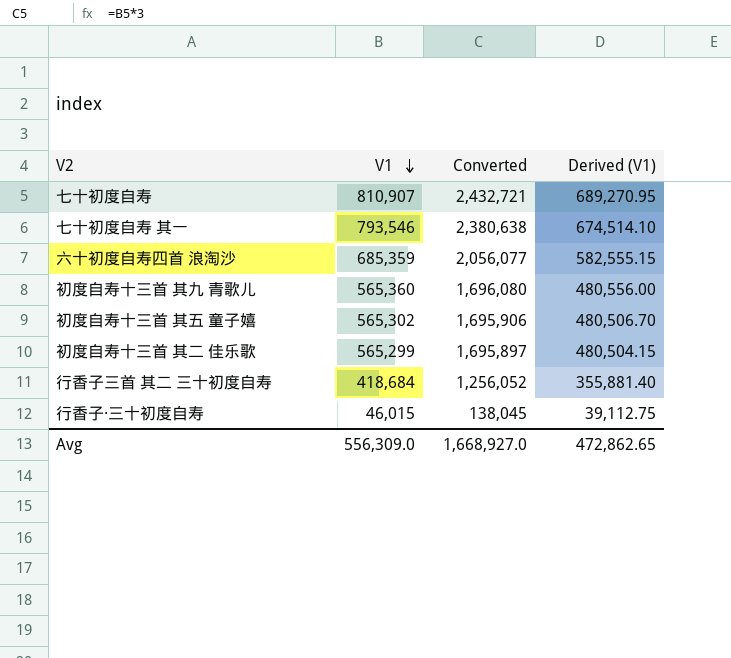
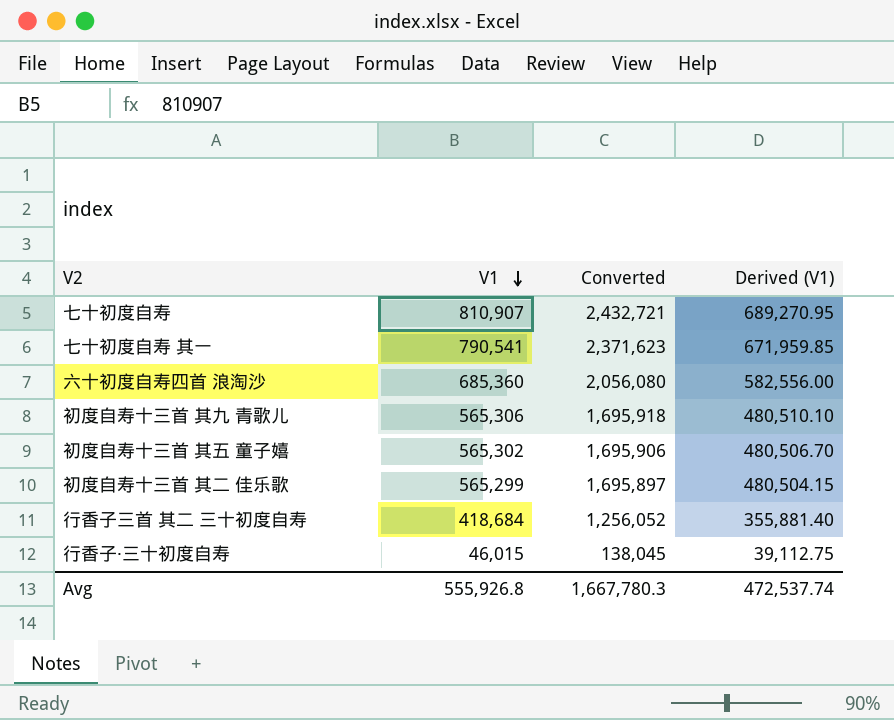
七十初度自寿 其一 | V1: 793,546 -> 790,541
七十初度自寿 其一 | Converted: 2,380,638 -> 2,371,623
七十初度自寿 其一 | Derived (V1): 674,514.10 -> 671,959.85
六十初度自寿四首 浪淘沙 | V1: 685,359 -> 685,360
六十初度自寿四首 浪淘沙 | Converted: 2,056,077 -> 2,056,080
六十初度自寿四首 浪淘沙 | Derived (V1): 582,555.15 -> 582,556.00
初度自寿十三首 其九 青歌儿 | V1: 565,360 -> 565,306
初度自寿十三首 其九 青歌儿 | Converted: 1,696,080 -> 1,695,918
初度自寿十三首 其九 青歌儿 | Derived (V1): 480,556.00 -> 480,510.10
Avg | V1: 556,309.0 -> 555,926.8
Avg | Converted: 1,668,927.0 -> 1,667,780.3
Avg | Derived (V1): 472,862.65 -> 472,537.74

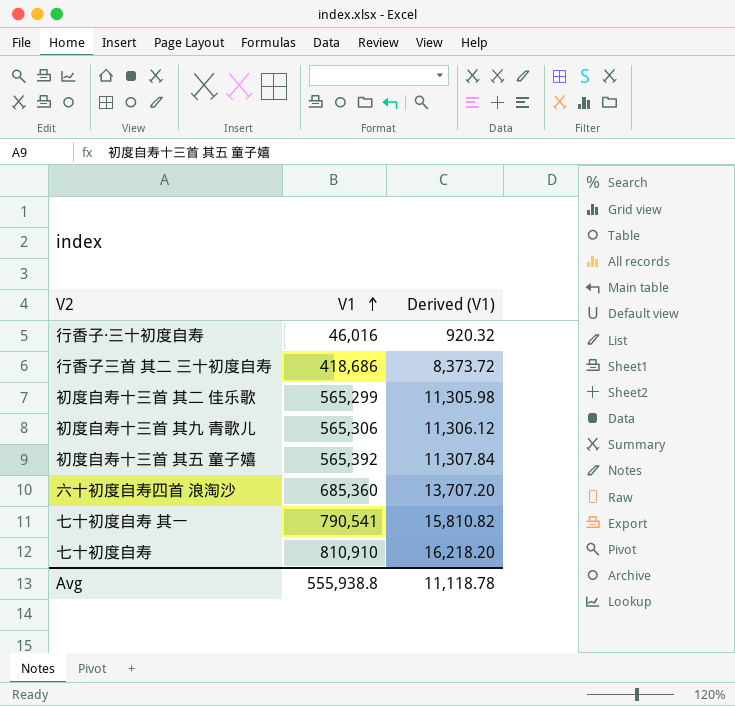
row order: V1 descending -> V1 ascending
column Converted | formula: [V1] * 3 -> none
column Derived (V1) | formula: [V1] * 0.85 -> [V1] * 0.02
行香子·三十初度自寿 | V1: 46,015 -> 46,016
行香子三首 其二 三十初度自寿 | V1: 418,684 -> 418,686
初度自寿十三首 其五 童子嬉 | V1: 565,302 -> 565,392
七十初度自寿 | V1: 810,907 -> 810,910
Avg | V1: 555,926.8 -> 555,938.8
Avg | Derived (V1): 472,537.74 -> 11,118.78

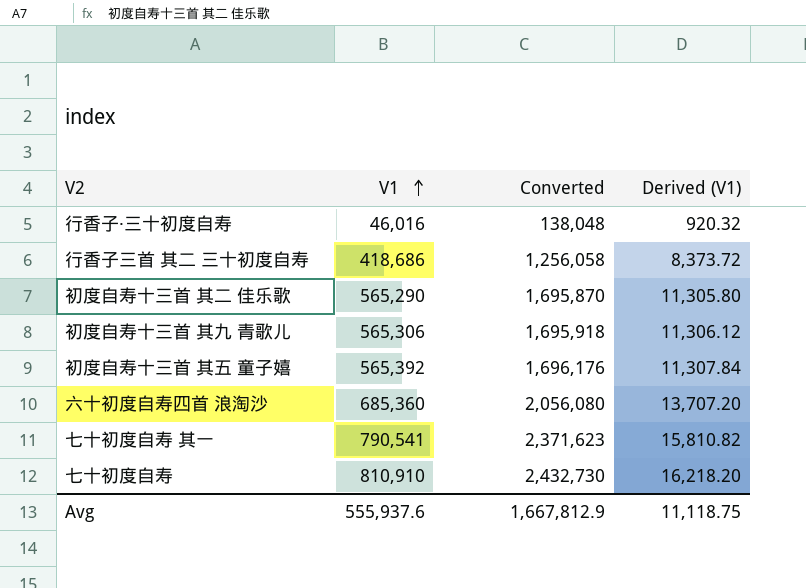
column Converted | formula: none -> [V1] * 3
初度自寿十三首 其二 佳乐歌 | V1: 565,299 -> 565,290
初度自寿十三首 其二 佳乐歌 | Derived (V1): 11,305.98 -> 11,305.80
Avg | V1: 555,938.8 -> 555,937.6
Avg | Derived (V1): 11,118.78 -> 11,118.75

